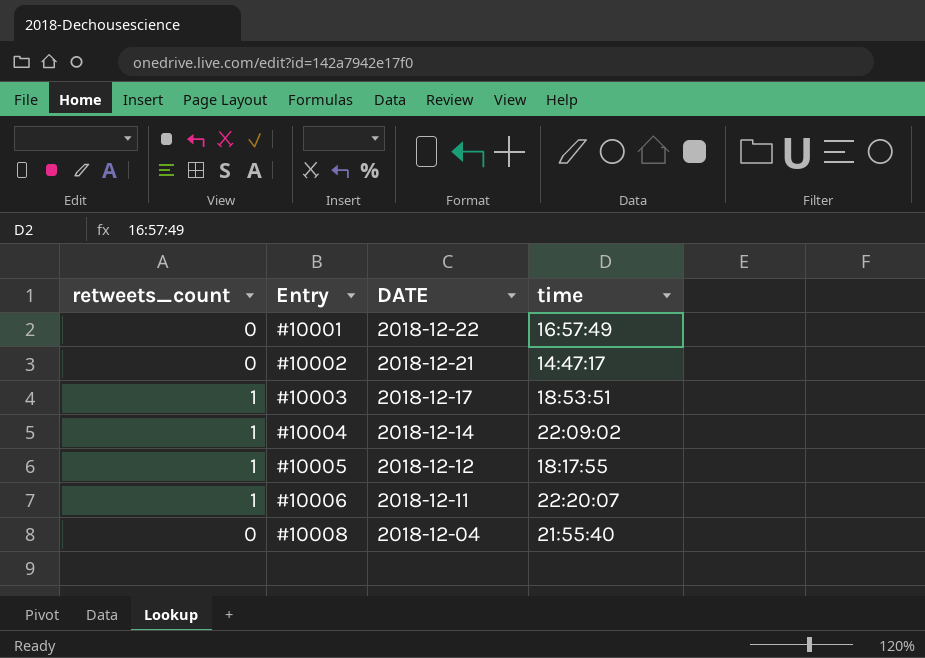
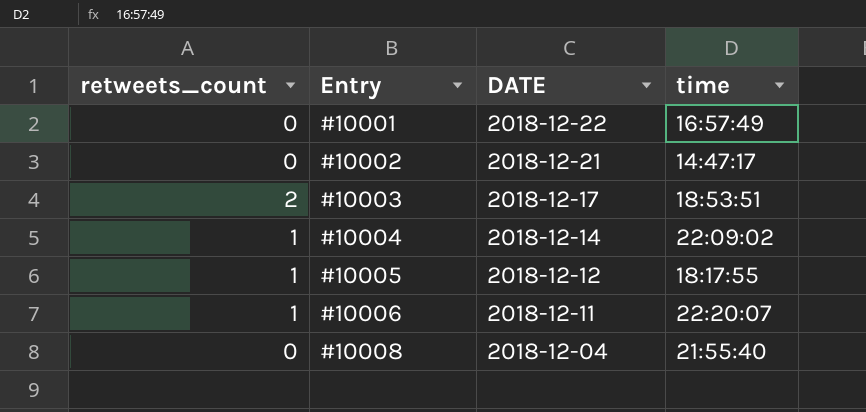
#10003 | retweets_count: 1 -> 2

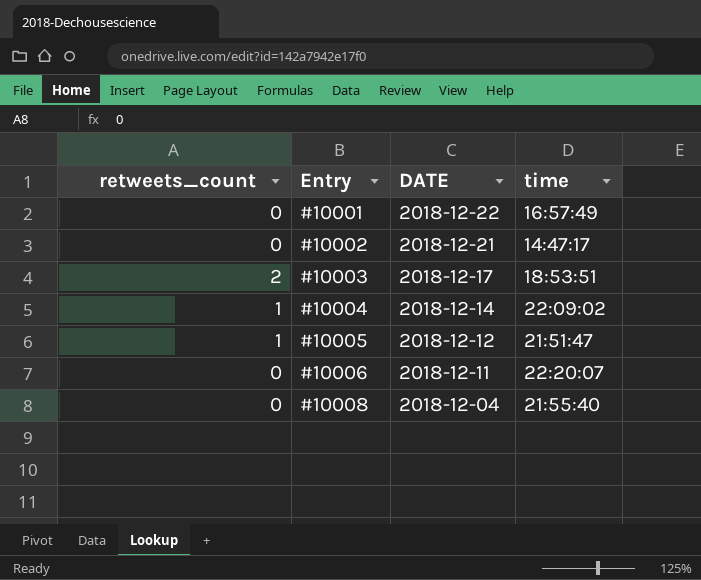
#10005 | time: 18:17:55 -> 21:51:47
#10006 | retweets_count: 1 -> 0

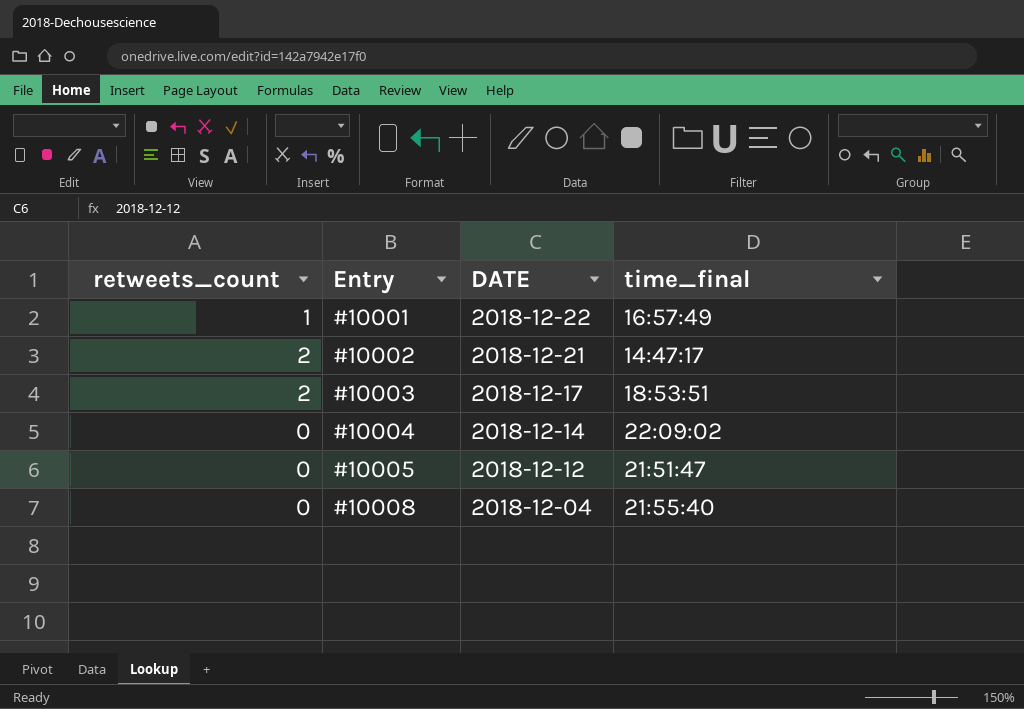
column name: time -> time_final
row #10006: 0 | 2018-12-11 | 22:20:07 -> none
#10001 | retweets_count: 0 -> 1
#10002 | retweets_count: 0 -> 2
#10004 | retweets_count: 1 -> 0
#10005 | retweets_count: 1 -> 0

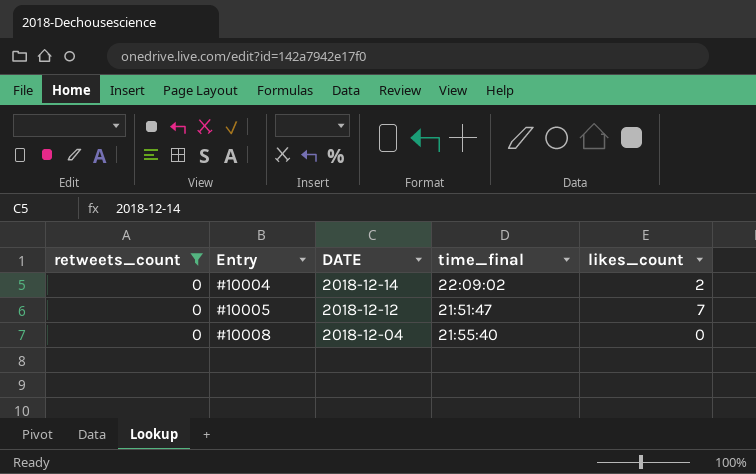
filter: none -> retweets_count = 0
column likes_count | position: none -> 5

